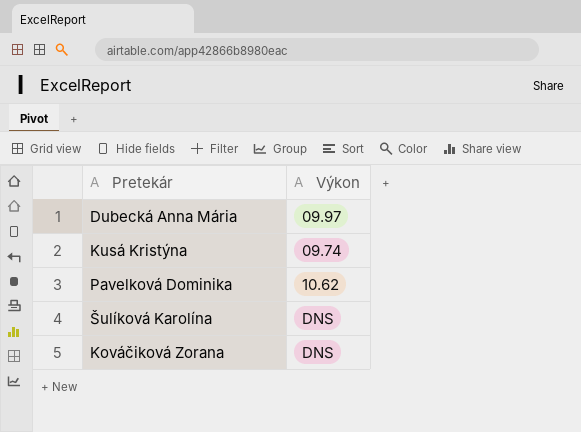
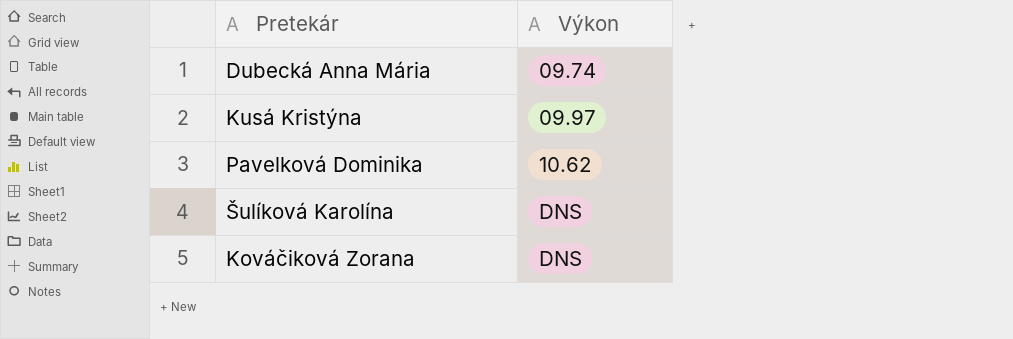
Dubecká Anna Mária | Výkon: 09.97 -> 09.74
Kusá Kristýna | Výkon: 09.74 -> 09.97

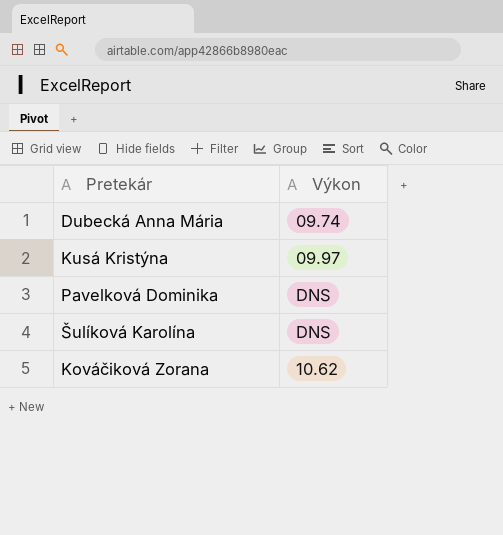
Pavelková Dominika | Výkon: 10.62 -> DNS
Kováčiková Zorana | Výkon: DNS -> 10.62

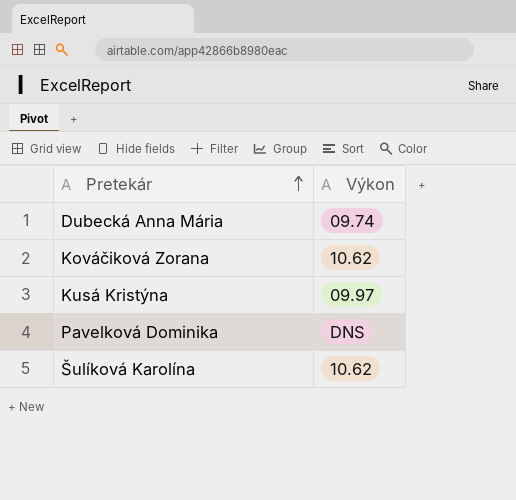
row order: none -> Pretekár ascending
Šulíková Karolína | Výkon: DNS -> 10.62

